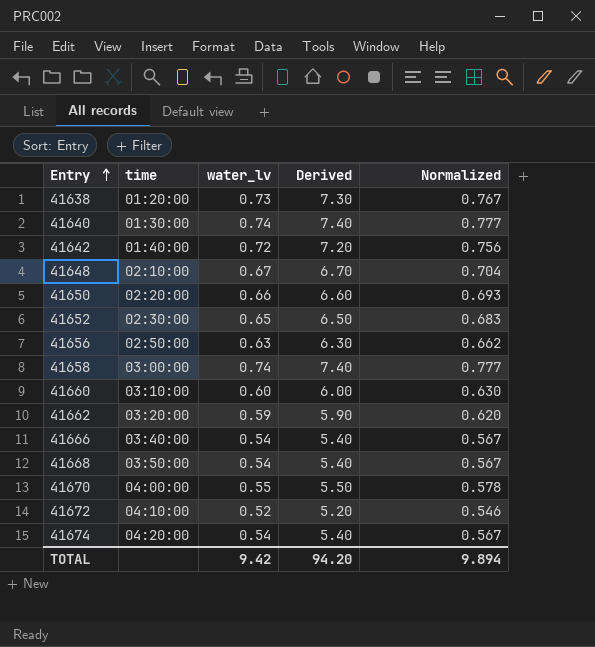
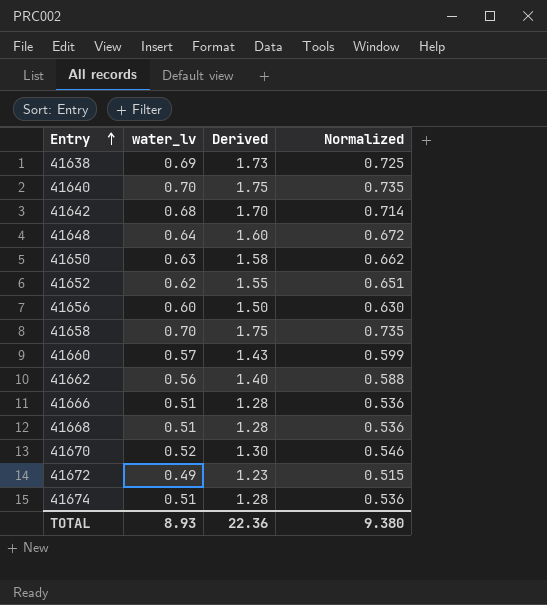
column time | position: 2 -> none
column Derived | formula: [water_lv] * 10 -> [water_lv] * 2.5
41638 | water_lv: 0.73 -> 0.69
41638 | Normalized: 0.767 -> 0.725
41640 | water_lv: 0.74 -> 0.70
41640 | Normalized: 0.777 -> 0.735
41642 | water_lv: 0.72 -> 0.68
41642 | Normalized: 0.756 -> 0.714
41648 | water_lv: 0.67 -> 0.64
41648 | Normalized: 0.704 -> 0.672
41650 | water_lv: 0.66 -> 0.63
41650 | Normalized: 0.693 -> 0.662
41652 | water_lv: 0.65 -> 0.62
41652 | Normalized: 0.683 -> 0.651
41656 | water_lv: 0.63 -> 0.60
41656 | Normalized: 0.662 -> 0.630
41658 | water_lv: 0.74 -> 0.70
41658 | Normalized: 0.777 -> 0.735
41660 | water_lv: 0.60 -> 0.57
41660 | Normalized: 0.630 -> 0.599
41662 | water_lv: 0.59 -> 0.56
41662 | Normalized: 0.620 -> 0.588
41666 | water_lv: 0.54 -> 0.51
41666 | Normalized: 0.567 -> 0.536
41668 | water_lv: 0.54 -> 0.51
41668 | Normalized: 0.567 -> 0.536
41670 | water_lv: 0.55 -> 0.52
41670 | Normalized: 0.578 -> 0.546
41672 | water_lv: 0.52 -> 0.49
41672 | Normalized: 0.546 -> 0.515
41674 | water_lv: 0.54 -> 0.51
41674 | Normalized: 0.567 -> 0.536
TOTAL | water_lv: 9.42 -> 8.93
TOTAL | Derived: 94.20 -> 22.36
TOTAL | Normalized: 9.894 -> 9.380

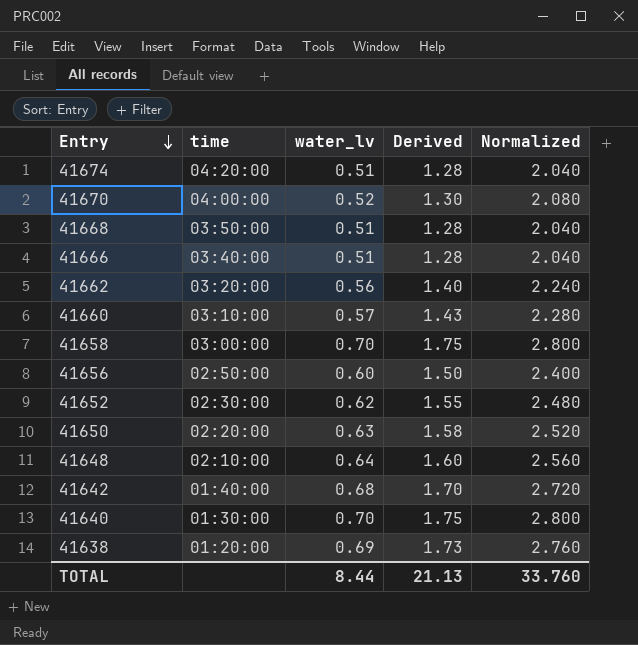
row order: Entry ascending -> Entry descending
column time | position: none -> 2
column Normalized | formula: [water_lv] * 1.05 -> [water_lv] * 4
row 41672: 0.49 | 1.23 | 0.515 -> none
TOTAL | water_lv: 8.93 -> 8.44
TOTAL | Derived: 22.36 -> 21.13
TOTAL | Normalized: 9.380 -> 33.760

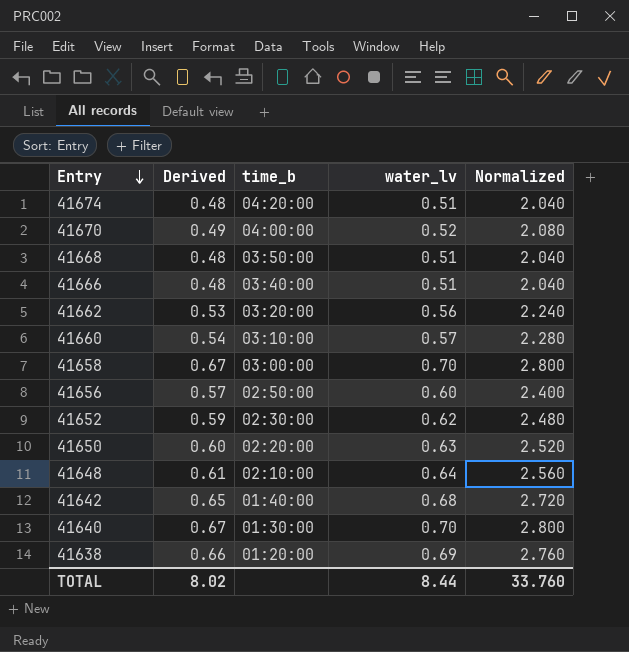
column Derived | formula: [water_lv] * 2.5 -> [water_lv] * 0.95
column Derived | position: 4 -> 2
column name: time -> time_b
TOTAL | Derived: 21.13 -> 8.02

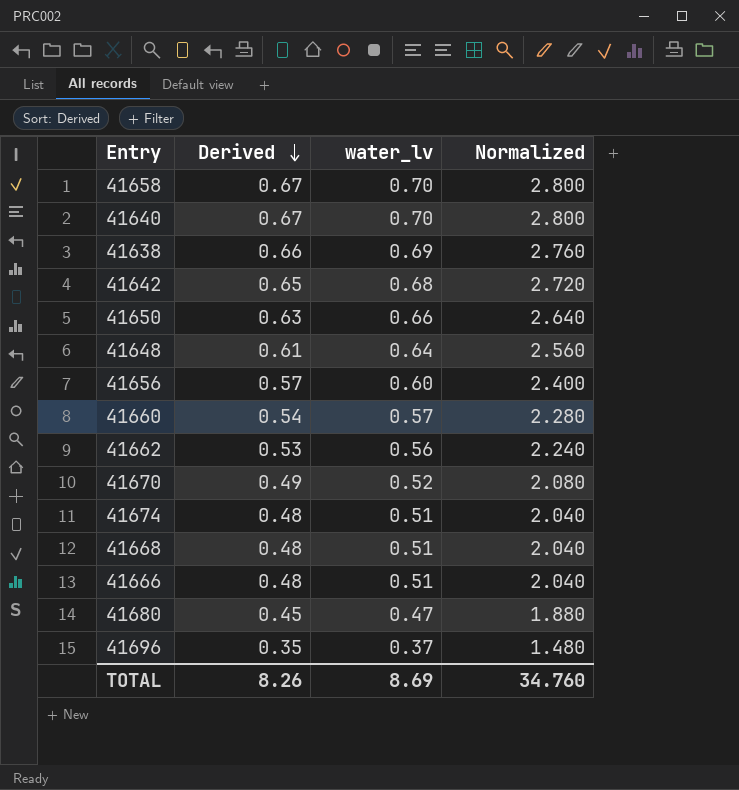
row order: Entry descending -> Derived descending
column time_b | position: 3 -> none
row 41652: 0.59 | 02:30:00 | 0.62 | 2.480 -> none
41650 | Derived: 0.60 -> 0.63
41650 | water_lv: 0.63 -> 0.66
41650 | Normalized: 2.520 -> 2.640
row 41680: none -> 0.45 | 0.47 | 1.880
row 41696: none -> 0.35 | 0.37 | 1.480
TOTAL | Derived: 8.02 -> 8.26
TOTAL | water_lv: 8.44 -> 8.69
TOTAL | Normalized: 33.760 -> 34.760

